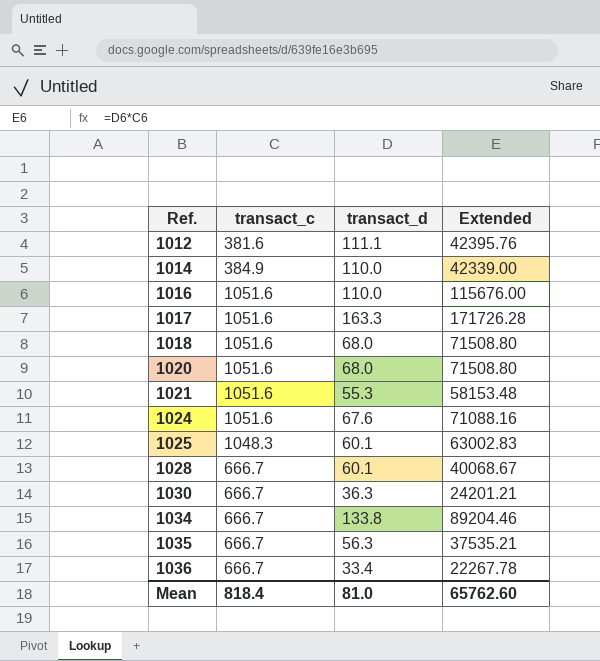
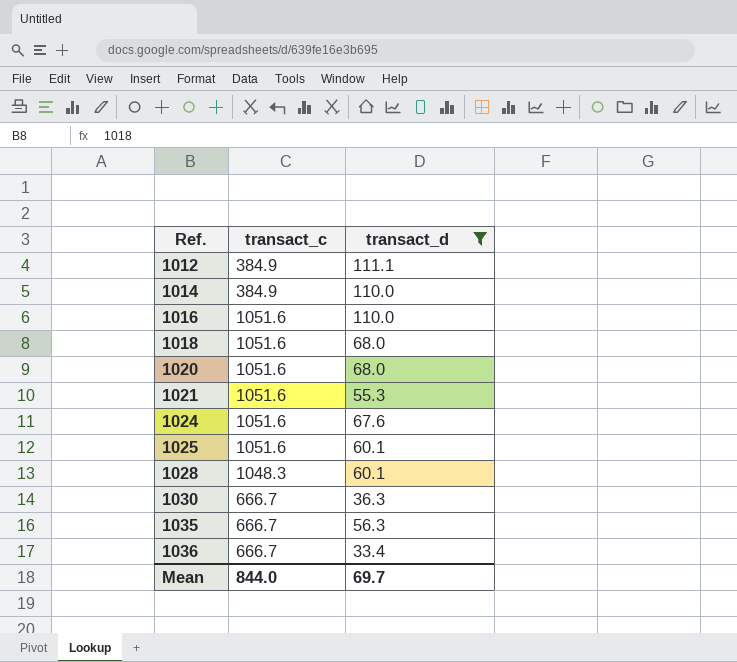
filter: none -> transact_d <= 111.1
column Extended | formula: [transact_c] * [transact_d] -> none
1012 | transact_c: 381.6 -> 384.9
1025 | transact_c: 1048.3 -> 1051.6
1028 | transact_c: 666.7 -> 1048.3
Mean | transact_c: 818.4 -> 844.0
Mean | transact_d: 81.0 -> 69.7

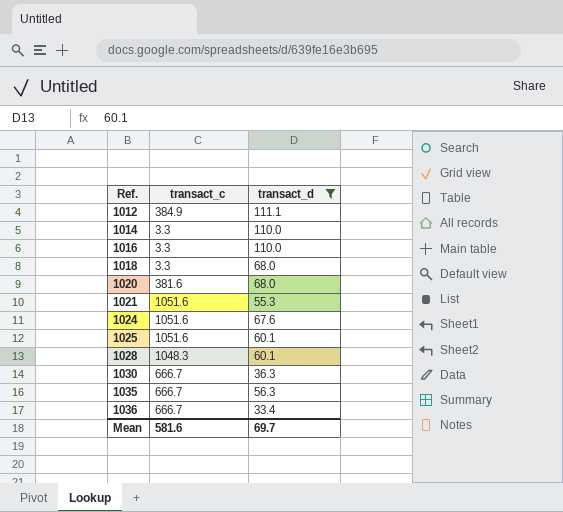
1014 | transact_c: 384.9 -> 3.3
1016 | transact_c: 1051.6 -> 3.3
1018 | transact_c: 1051.6 -> 3.3
1020 | transact_c: 1051.6 -> 381.6
Mean | transact_c: 844.0 -> 581.6

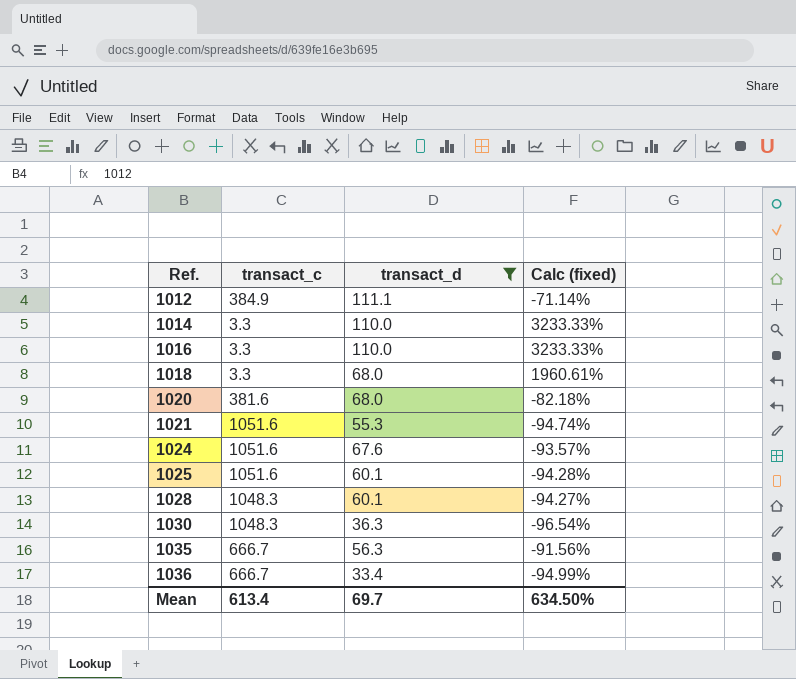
column Calc (fixed) | formula: none -> ([transact_d] - [transact_c]) / [transact_c]
1030 | transact_c: 666.7 -> 1048.3
Mean | transact_c: 581.6 -> 613.4

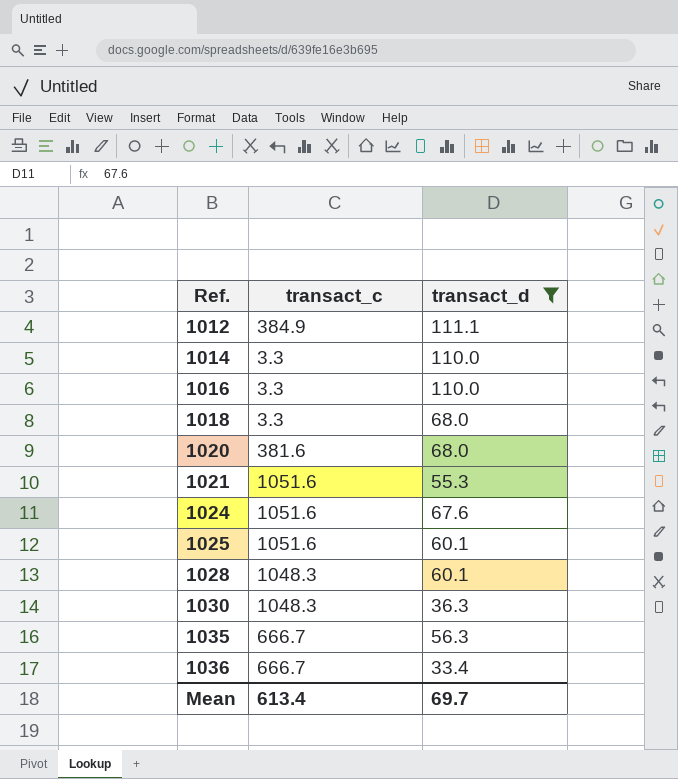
column Calc (fixed) | formula: ([transact_d] - [transact_c]) / [transact_c] -> none

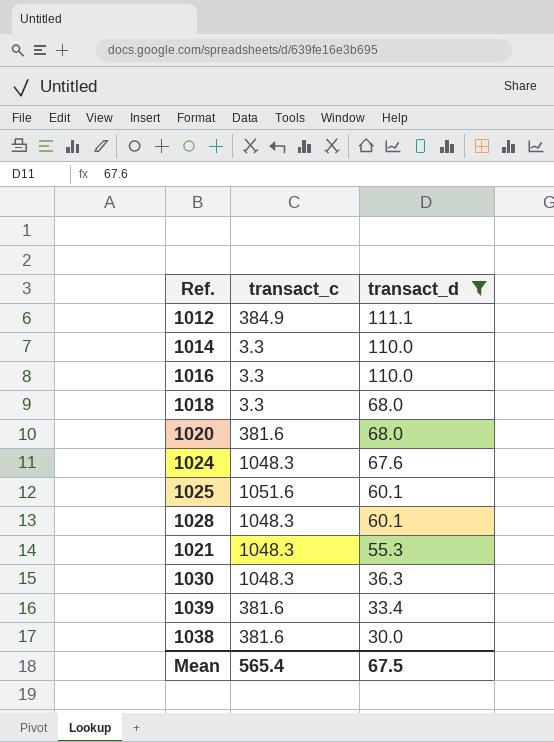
row order: Ref. ascending -> transact_d descending
row 1035: 666.7 | 56.3 -> none
row 1036: 666.7 | 33.4 -> none
1024 | transact_c: 1051.6 -> 1048.3
1021 | transact_c: 1051.6 -> 1048.3
row 1039: none -> 381.6 | 33.4
row 1038: none -> 381.6 | 30.0
Mean | transact_c: 613.4 -> 565.4
Mean | transact_d: 69.7 -> 67.5

